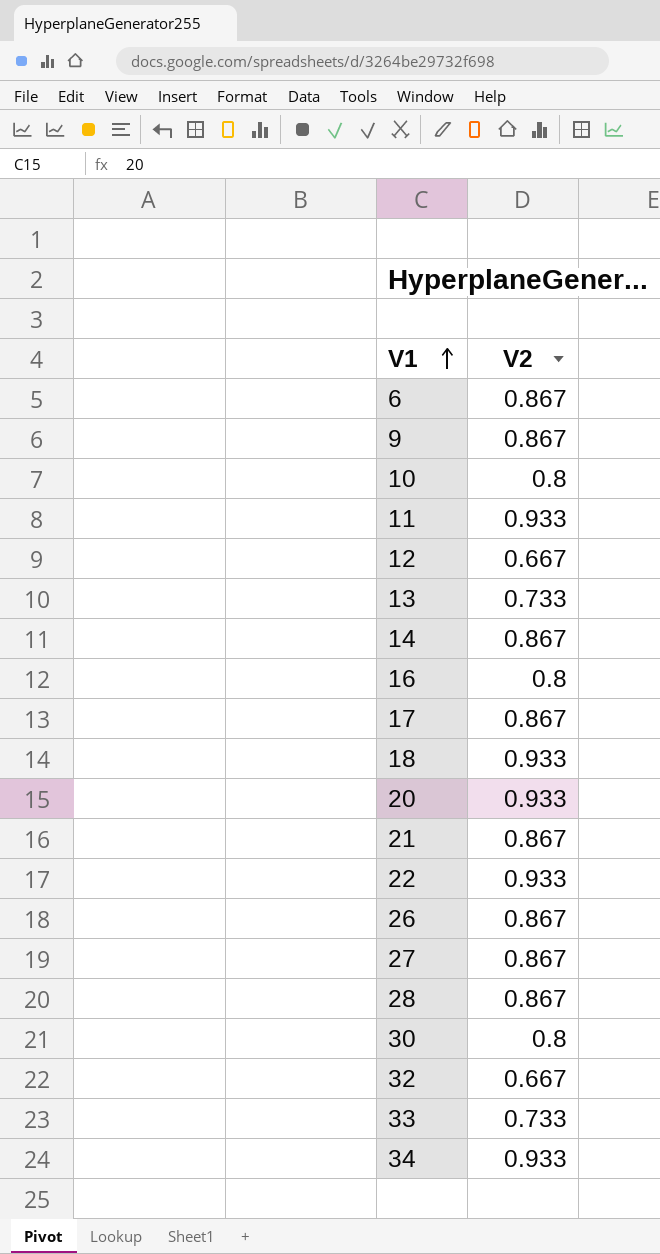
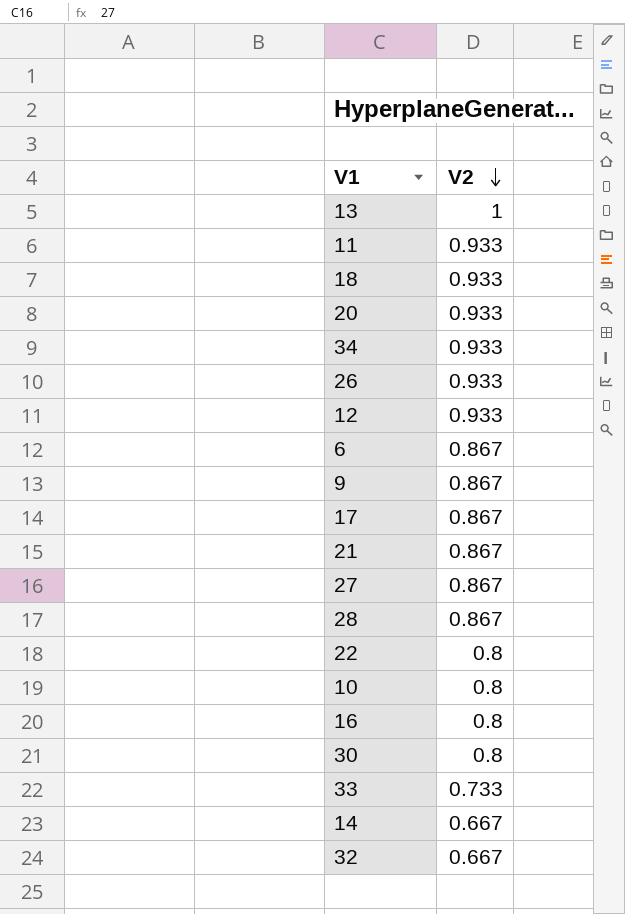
row order: V1 ascending -> V2 descending
13 | V2: 0.733 -> 1
26 | V2: 0.867 -> 0.933
12 | V2: 0.667 -> 0.933
22 | V2: 0.933 -> 0.8
14 | V2: 0.867 -> 0.667

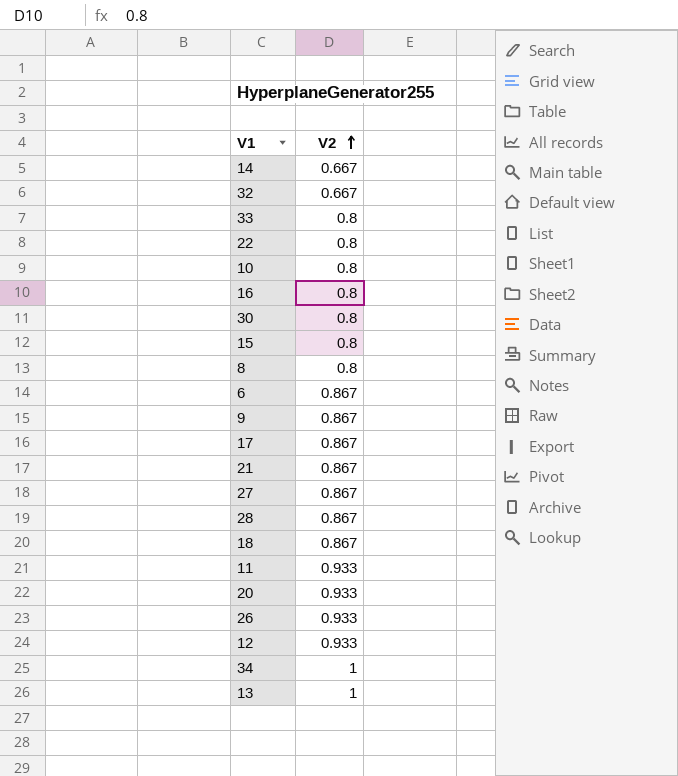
row order: V2 descending -> V2 ascending
33 | V2: 0.733 -> 0.8
row 15: none -> 0.8
row 8: none -> 0.8
18 | V2: 0.933 -> 0.867
34 | V2: 0.933 -> 1

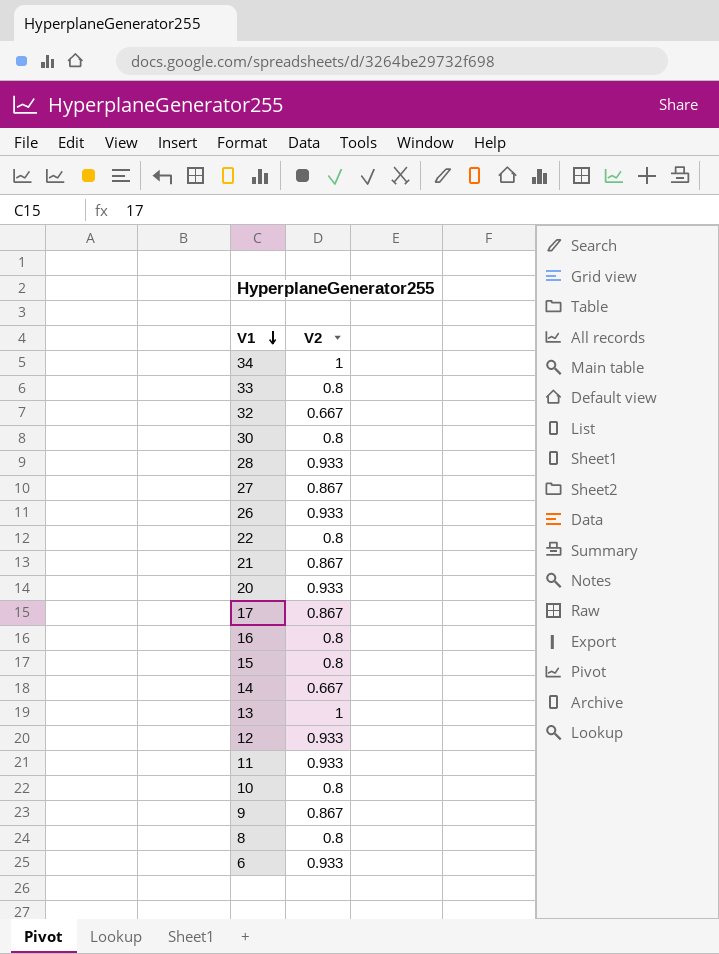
row order: V2 ascending -> V1 descending
row 18: 0.867 -> none
28 | V2: 0.867 -> 0.933
6 | V2: 0.867 -> 0.933

